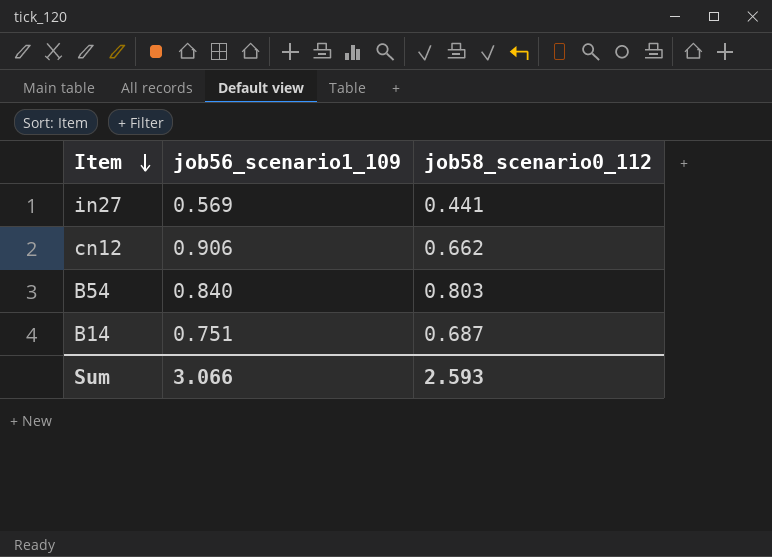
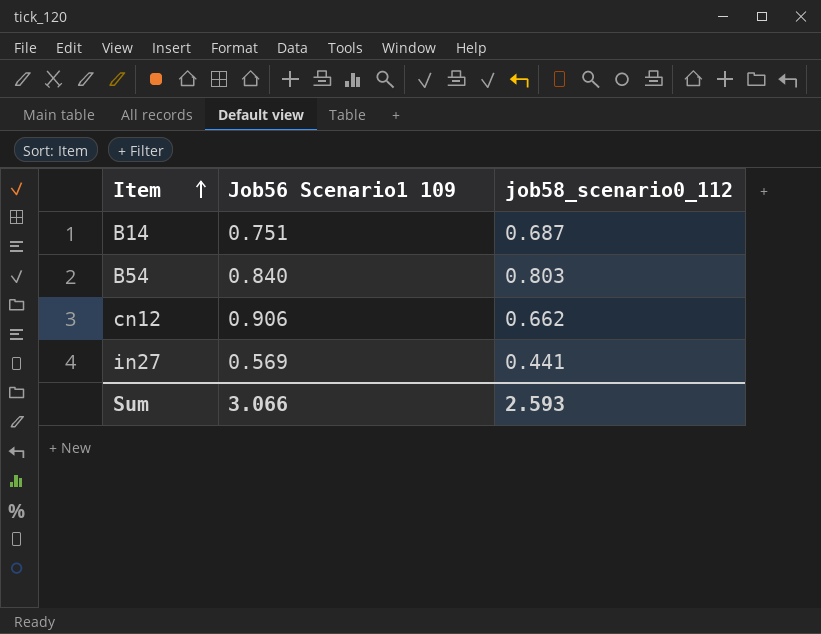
row order: Item descending -> Item ascending
column name: job56_scenario1_109 -> Job56 Scenario1 109

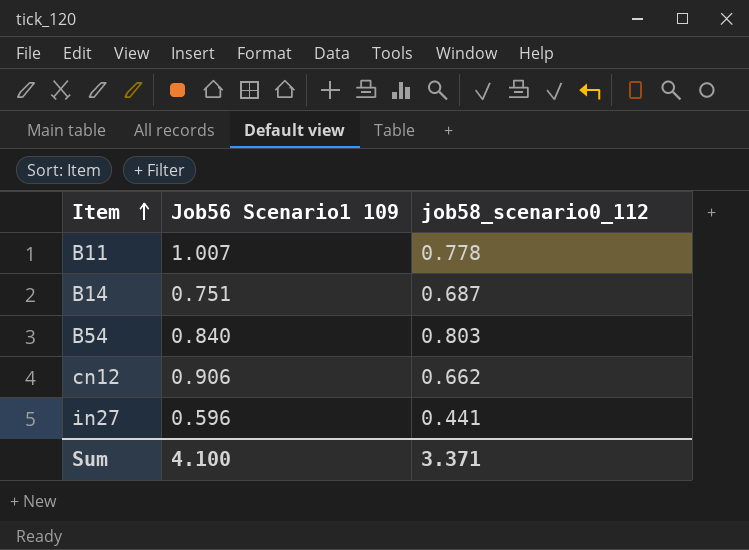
row B11: none -> 1.007 | 0.778
in27 | Job56 Scenario1 109: 0.569 -> 0.596
Sum | Job56 Scenario1 109: 3.066 -> 4.100
Sum | job58_scenario0_112: 2.593 -> 3.371

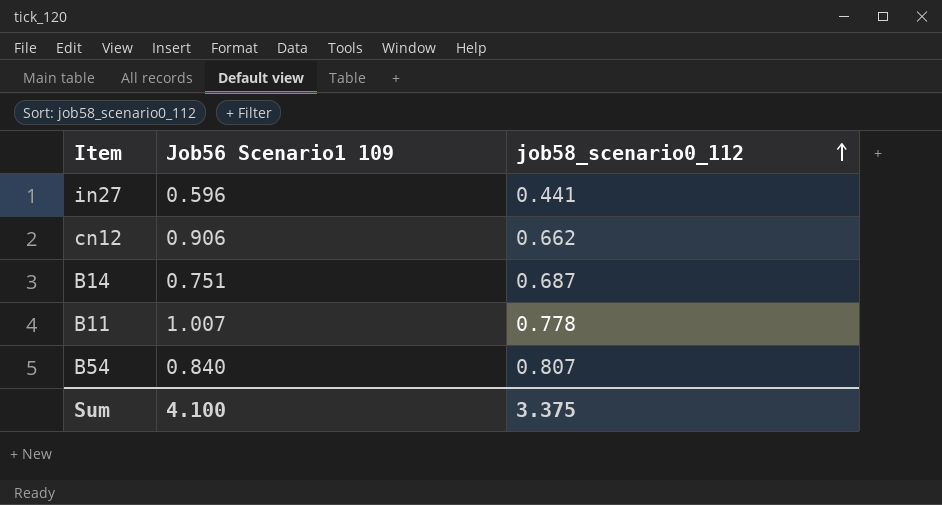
row order: Item ascending -> job58_scenario0_112 ascending
B54 | job58_scenario0_112: 0.803 -> 0.807
Sum | job58_scenario0_112: 3.371 -> 3.375

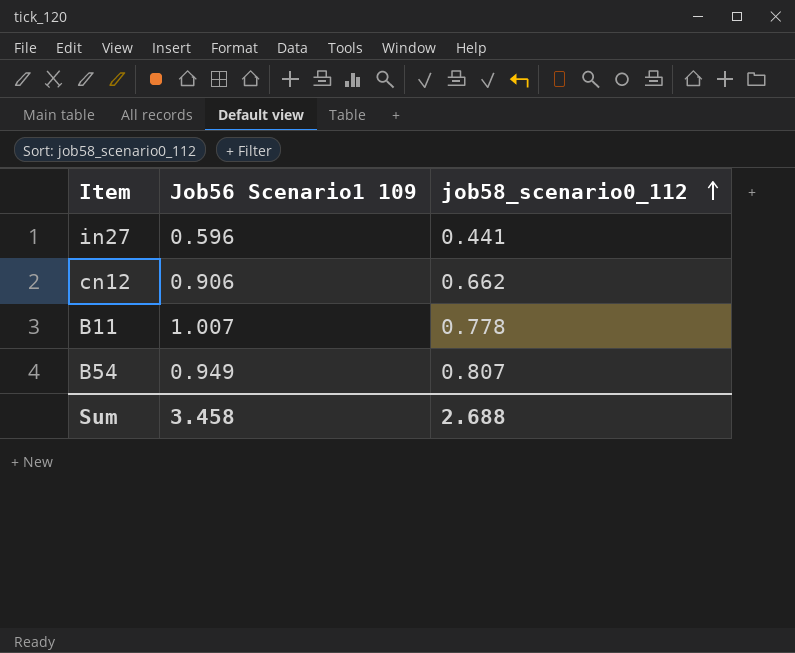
row B14: 0.751 | 0.687 -> none
B54 | Job56 Scenario1 109: 0.840 -> 0.949
Sum | Job56 Scenario1 109: 4.100 -> 3.458
Sum | job58_scenario0_112: 3.375 -> 2.688

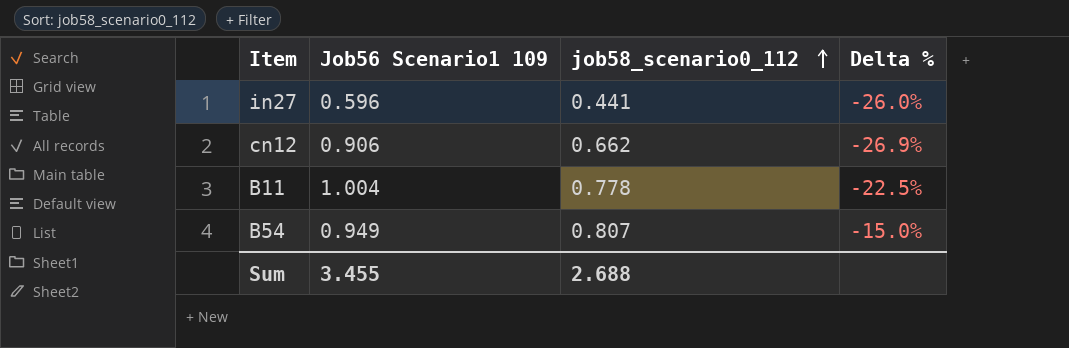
column Delta % | formula: none -> ([job58_scenario0_112] - [Job56 Scenario1 109]) / [Job56 Scenario1 109]
B11 | Job56 Scenario1 109: 1.007 -> 1.004
Sum | Job56 Scenario1 109: 3.458 -> 3.455

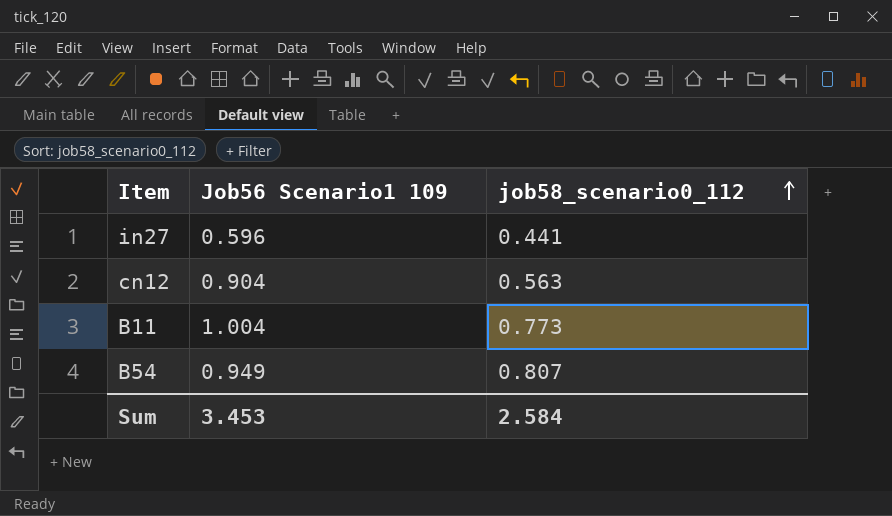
column Delta % | formula: ([job58_scenario0_112] - [Job56 Scenario1 109]) / [Job56 Scenario1 109] -> none
cn12 | Job56 Scenario1 109: 0.906 -> 0.904
cn12 | job58_scenario0_112: 0.662 -> 0.563
B11 | job58_scenario0_112: 0.778 -> 0.773
Sum | Job56 Scenario1 109: 3.455 -> 3.453
Sum | job58_scenario0_112: 2.688 -> 2.584

